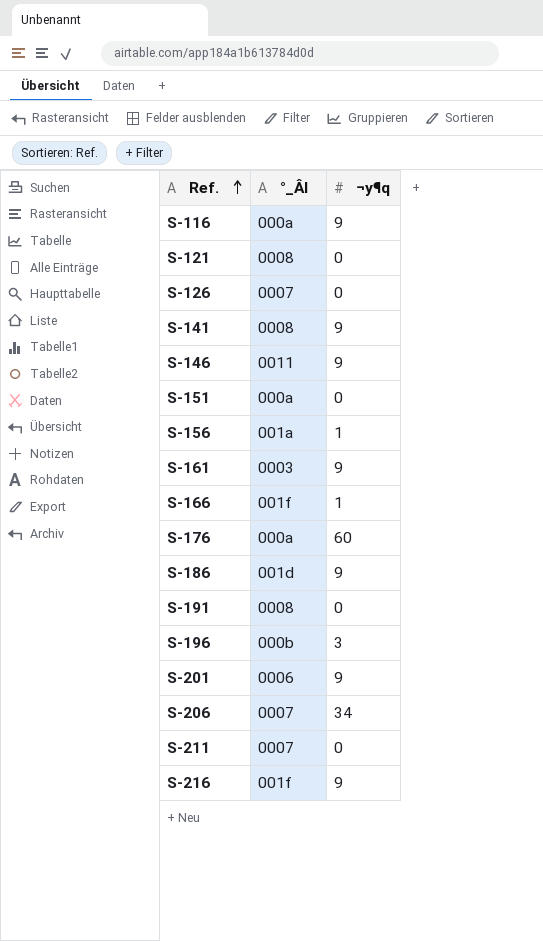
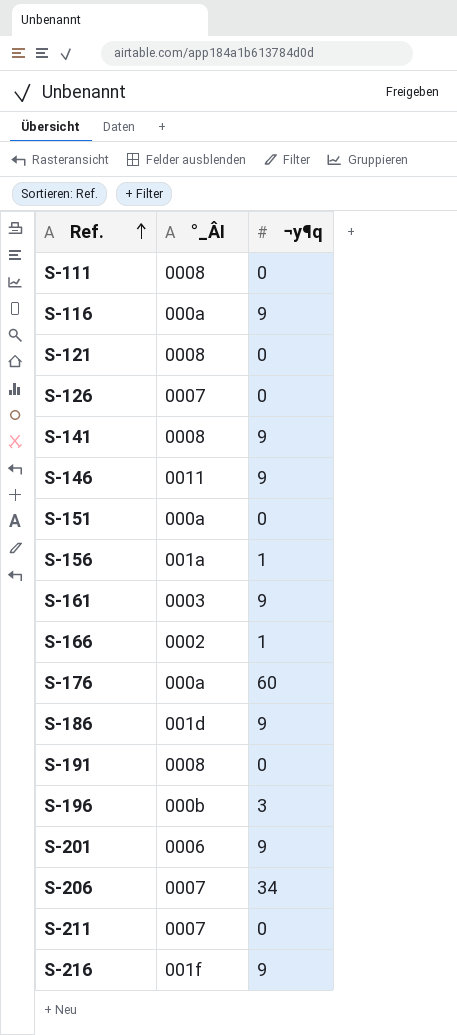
row S-111: none -> 0008 | 0
S-166 | °_ÂI: 001f -> 0002

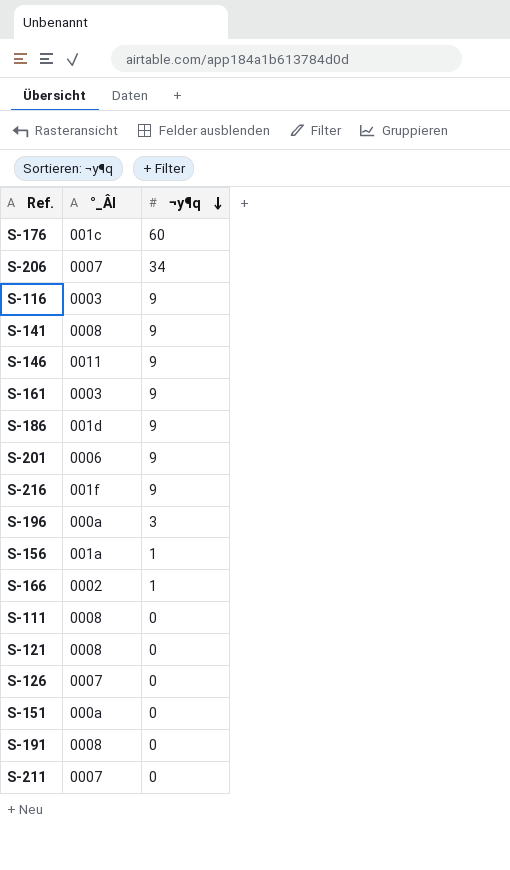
row order: Ref. ascending -> ¬y¶q descending
S-176 | °_ÂI: 000a -> 001c
S-116 | °_ÂI: 000a -> 0003
S-196 | °_ÂI: 000b -> 000a

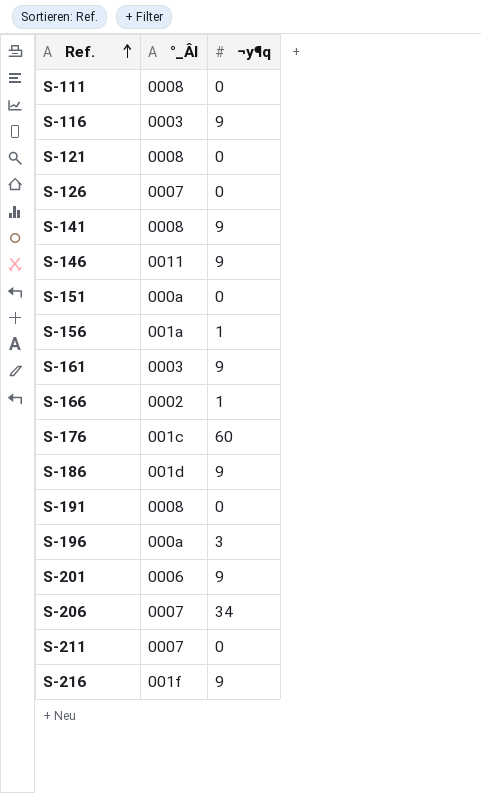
row order: ¬y¶q descending -> Ref. ascending

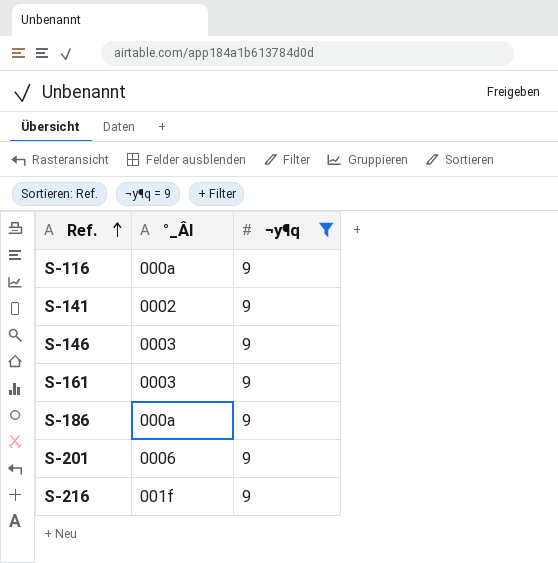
filter: none -> ¬y¶q = 9
S-116 | °_ÂI: 0003 -> 000a
S-141 | °_ÂI: 0008 -> 0002
S-146 | °_ÂI: 0011 -> 0003
S-186 | °_ÂI: 001d -> 000a

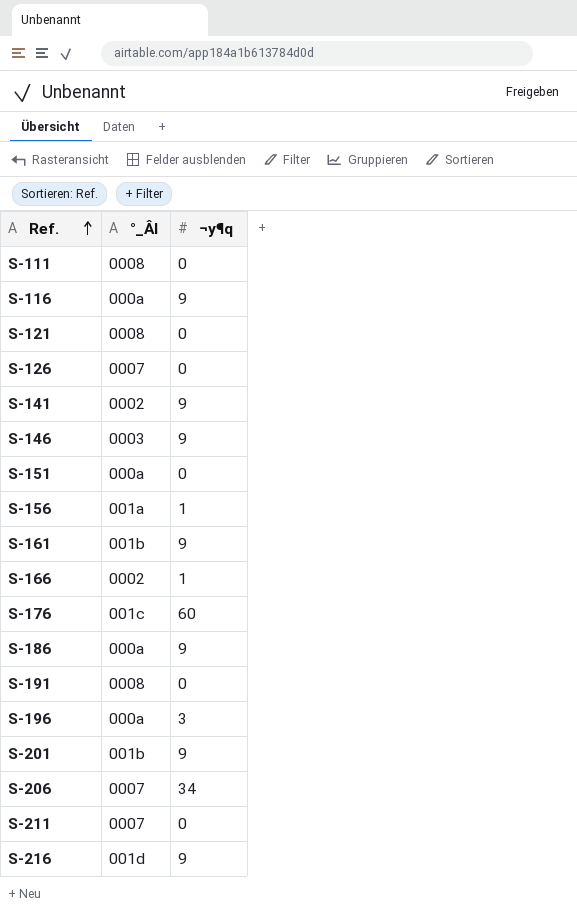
filter: ¬y¶q = 9 -> none
S-161 | °_ÂI: 0003 -> 001b
S-201 | °_ÂI: 0006 -> 001b
S-216 | °_ÂI: 001f -> 001d

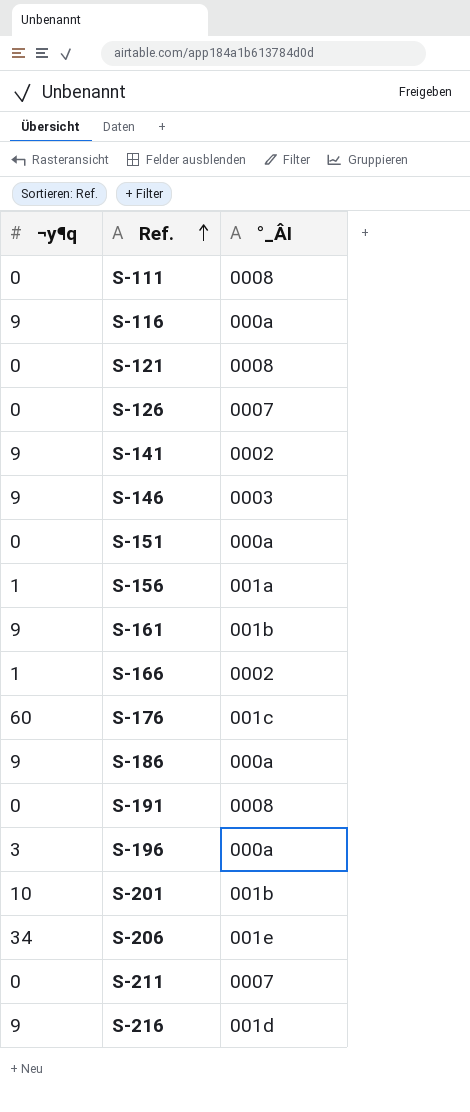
column ¬y¶q | position: 3 -> 1
S-201 | ¬y¶q: 9 -> 10
S-206 | °_ÂI: 0007 -> 001e

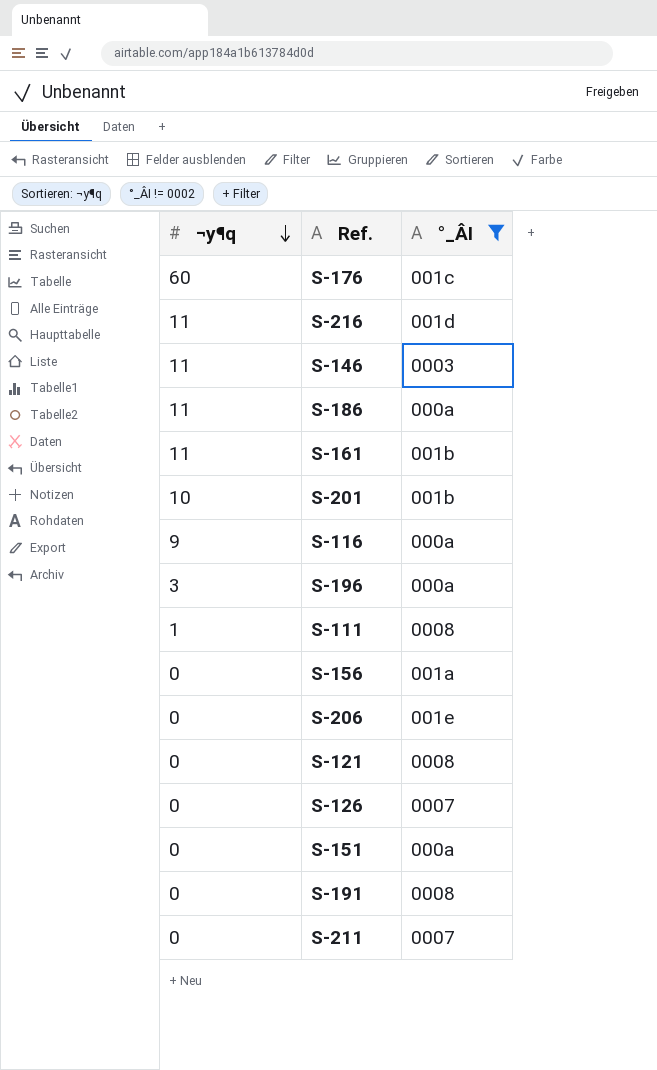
filter: none -> °_ÂI != 0002
row order: Ref. ascending -> ¬y¶q descending
S-216 | ¬y¶q: 9 -> 11
S-146 | ¬y¶q: 9 -> 11
S-186 | ¬y¶q: 9 -> 11
S-161 | ¬y¶q: 9 -> 11
S-111 | ¬y¶q: 0 -> 1
S-156 | ¬y¶q: 1 -> 0
S-206 | ¬y¶q: 34 -> 0

